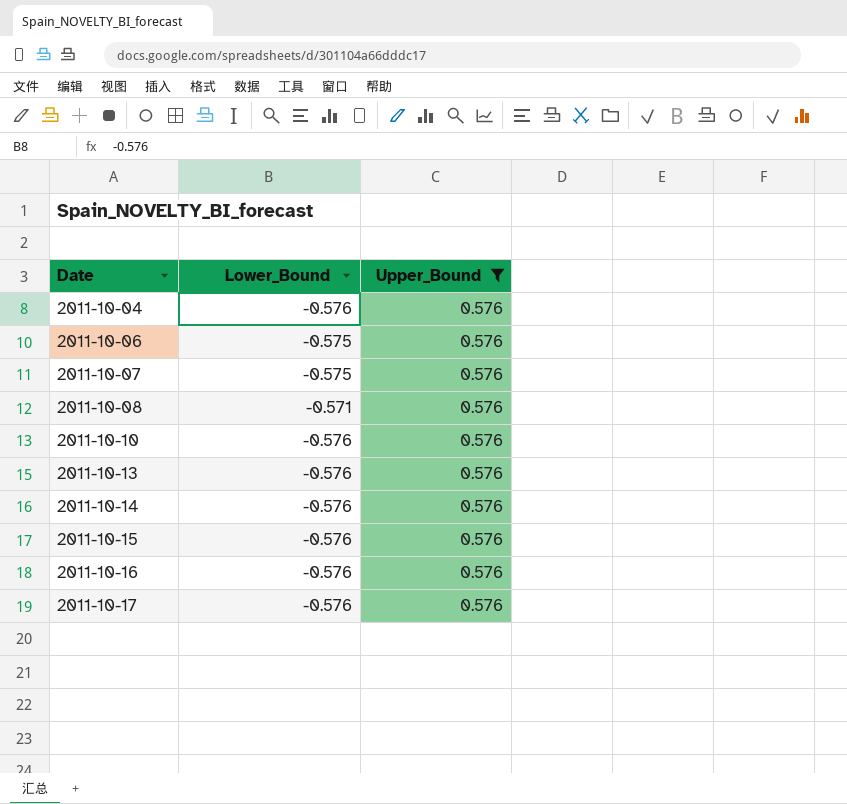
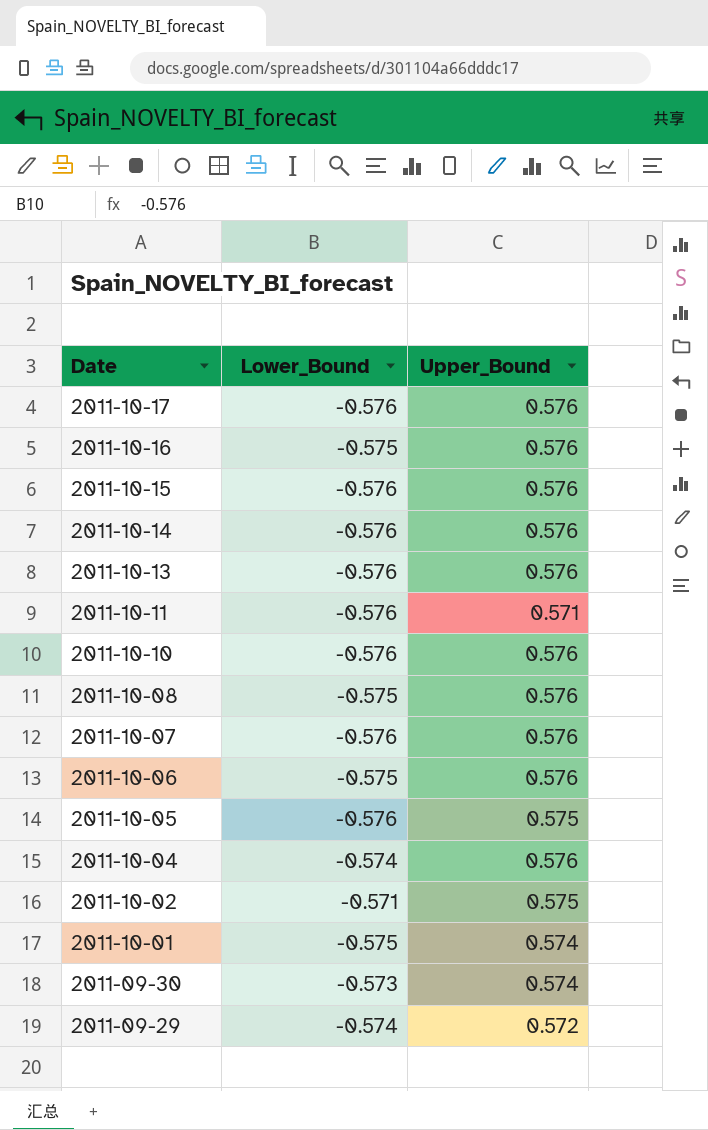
filter: Upper_Bound = 0.576 -> none
row order: Date ascending -> Date descending
2011-10-16 | Lower_Bound: -0.576 -> -0.575
2011-10-08 | Lower_Bound: -0.571 -> -0.575
2011-10-07 | Lower_Bound: -0.575 -> -0.576
2011-10-04 | Lower_Bound: -0.576 -> -0.574

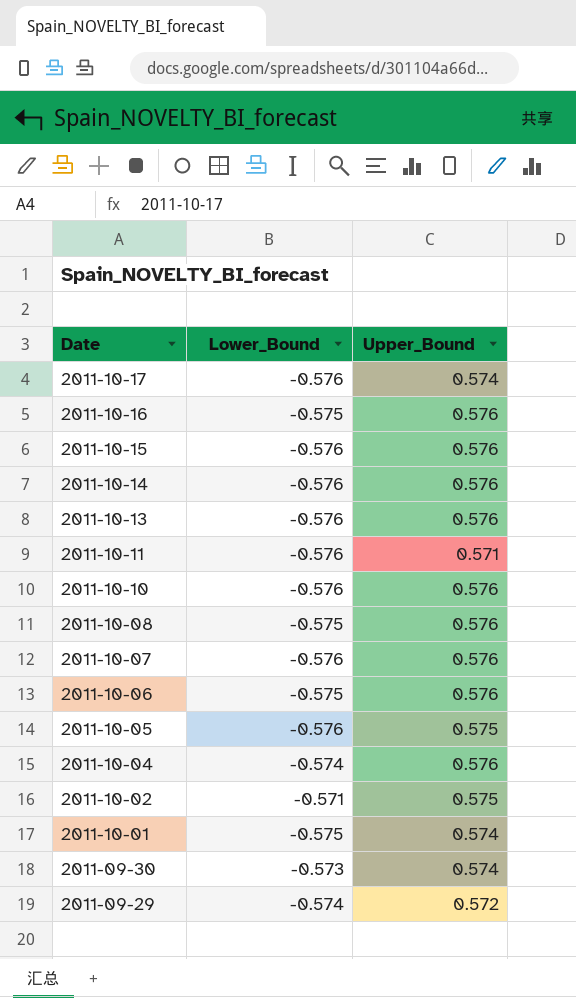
2011-10-17 | Upper_Bound: 0.576 -> 0.574

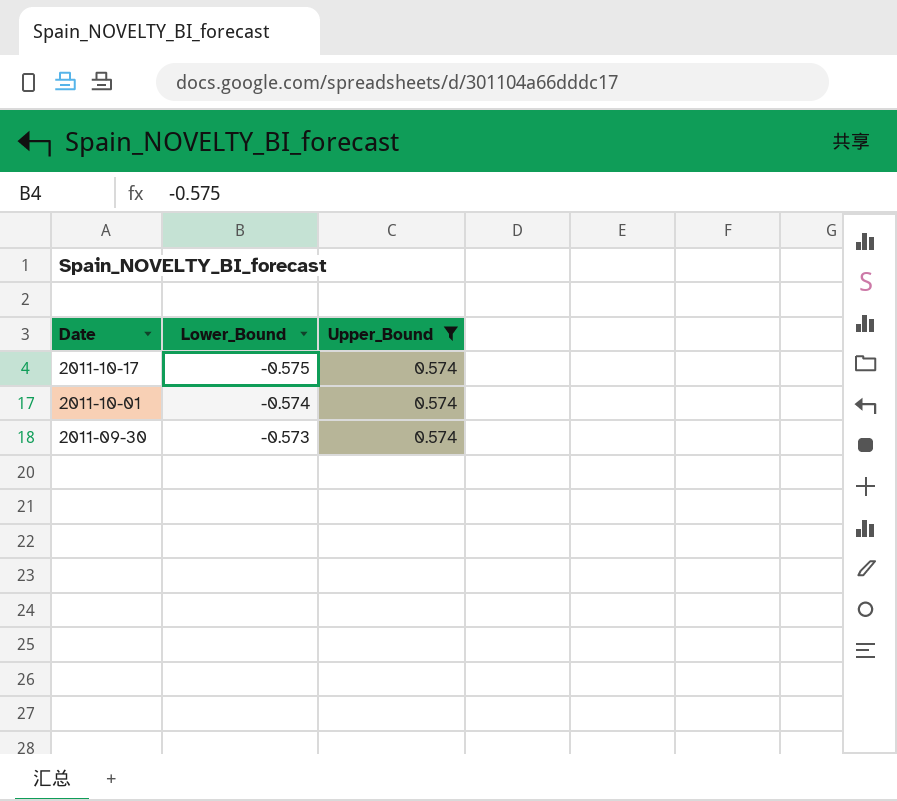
filter: none -> Upper_Bound = 0.574
2011-10-17 | Lower_Bound: -0.576 -> -0.575
2011-10-01 | Lower_Bound: -0.575 -> -0.574

